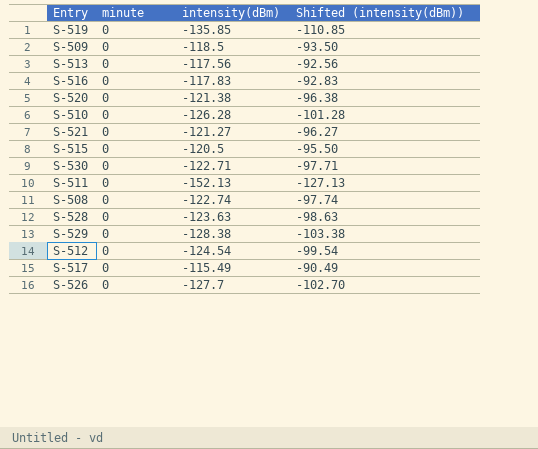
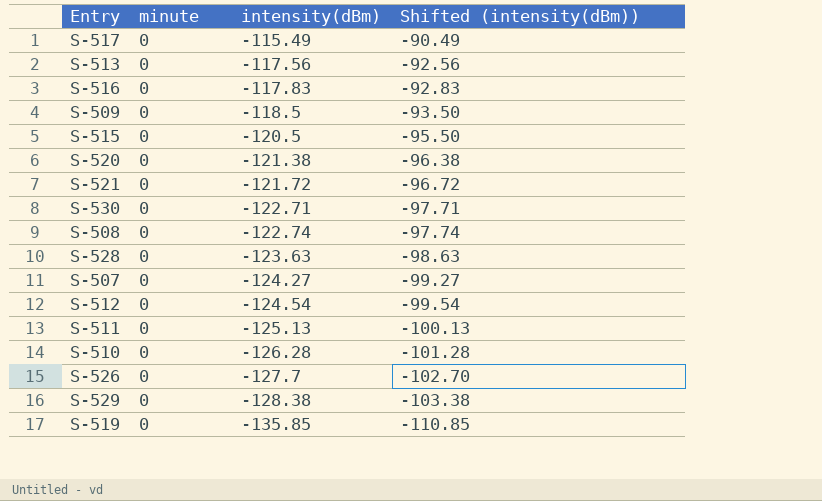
row order: none -> intensity(dBm) descending
S-521 | intensity(dBm): -121.27 -> -121.72
S-521 | Shifted (intensity(dBm)): -96.27 -> -96.72
row S-507: none -> 0 | -124.27 | -99.27
S-511 | intensity(dBm): -152.13 -> -125.13
S-511 | Shifted (intensity(dBm)): -127.13 -> -100.13

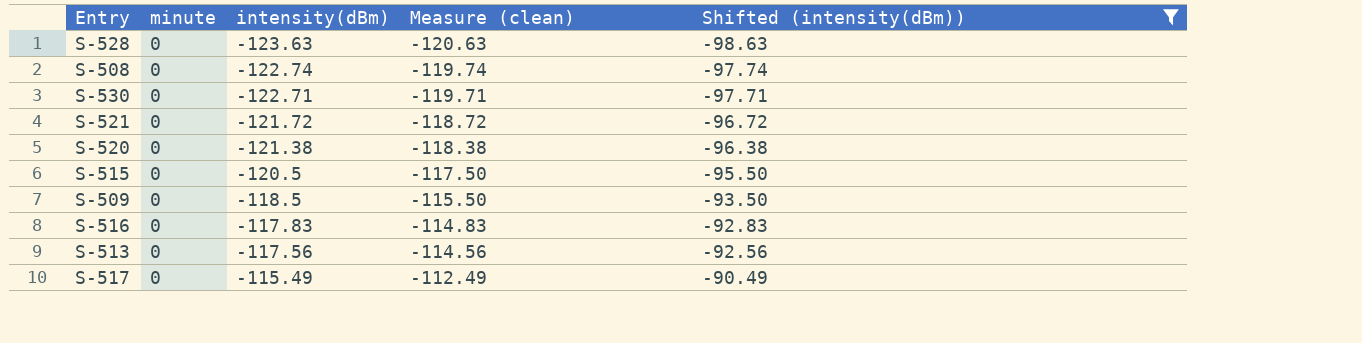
filter: none -> Shifted (intensity(dBm)) >= -98.63
row order: intensity(dBm) descending -> intensity(dBm) ascending
column Measure (clean) | formula: none -> [intensity(dBm)] + 3

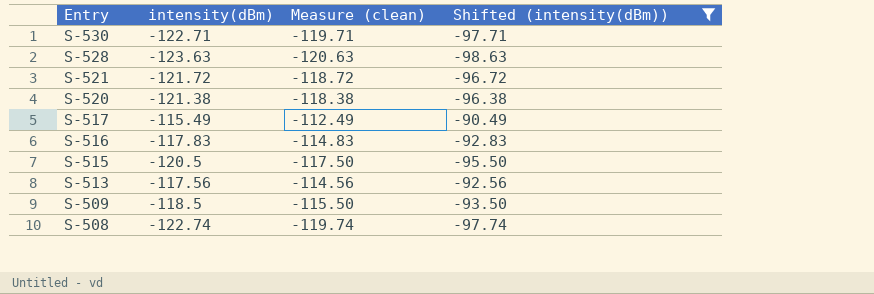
row order: intensity(dBm) ascending -> Entry descending
column minute | position: 2 -> none

